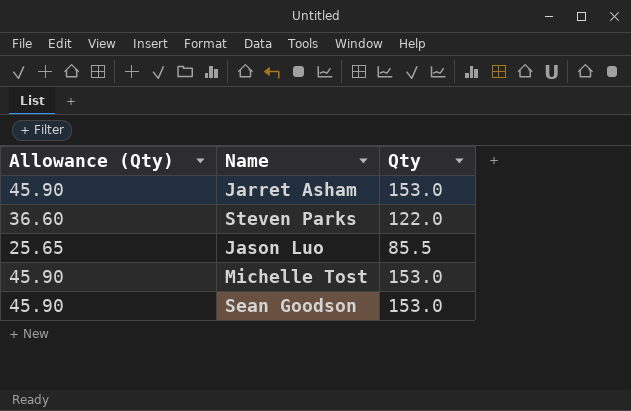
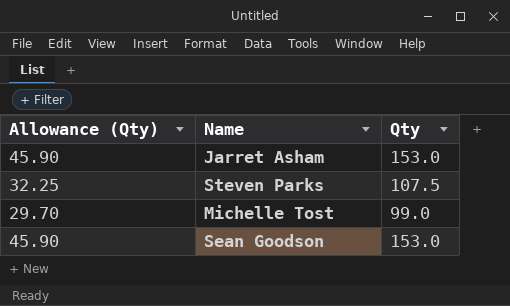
row Jason Luo: 25.65 | 85.5 -> none
Steven Parks | Allowance (Qty): 36.60 -> 32.25
Steven Parks | Qty: 122.0 -> 107.5
Michelle Tost | Allowance (Qty): 45.90 -> 29.70
Michelle Tost | Qty: 153.0 -> 99.0

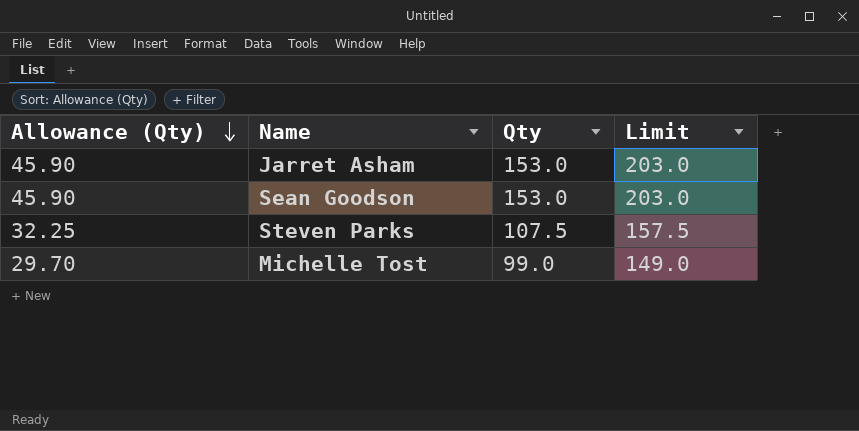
row order: none -> Allowance (Qty) descending
column Limit | formula: none -> [Qty] + 50

